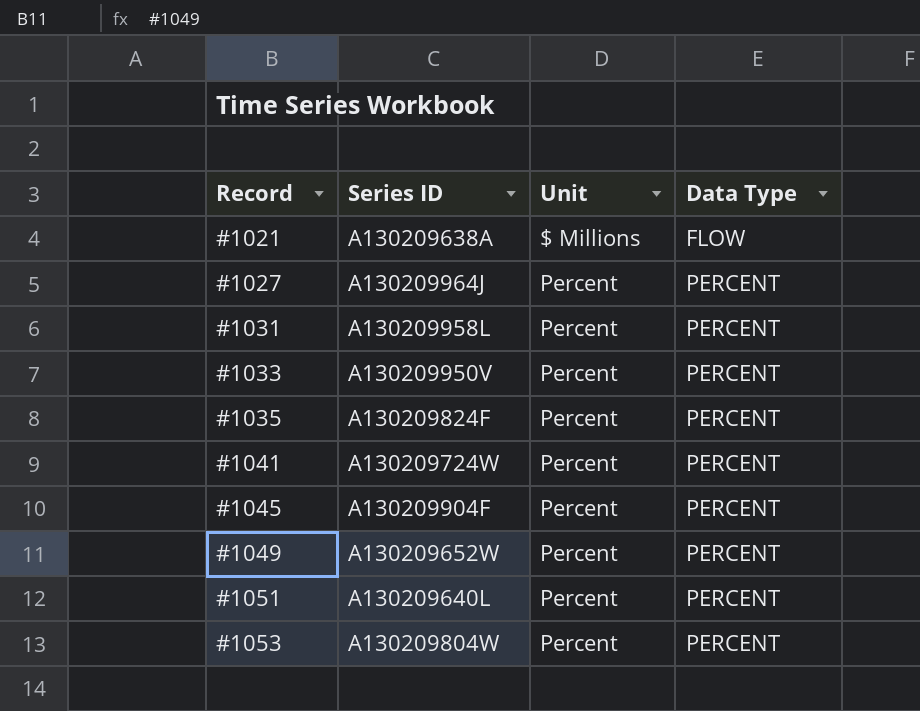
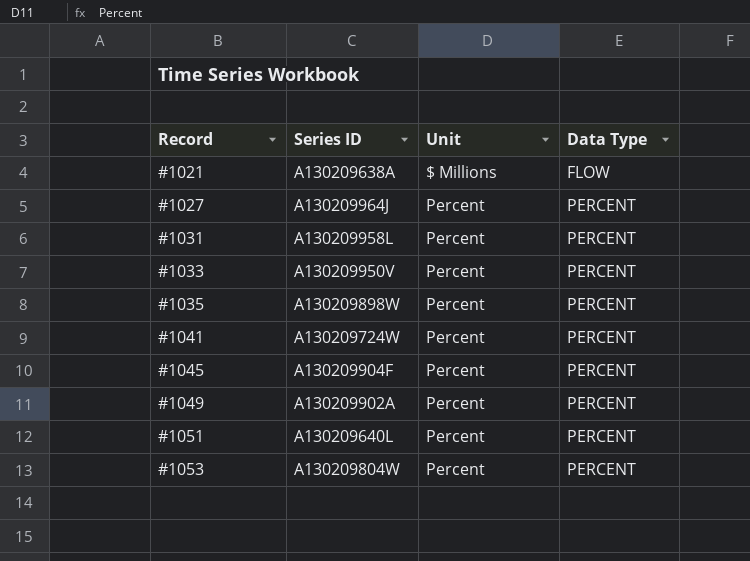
#1035 | Series ID: A130209824F -> A130209898W
#1049 | Series ID: A130209652W -> A130209902A

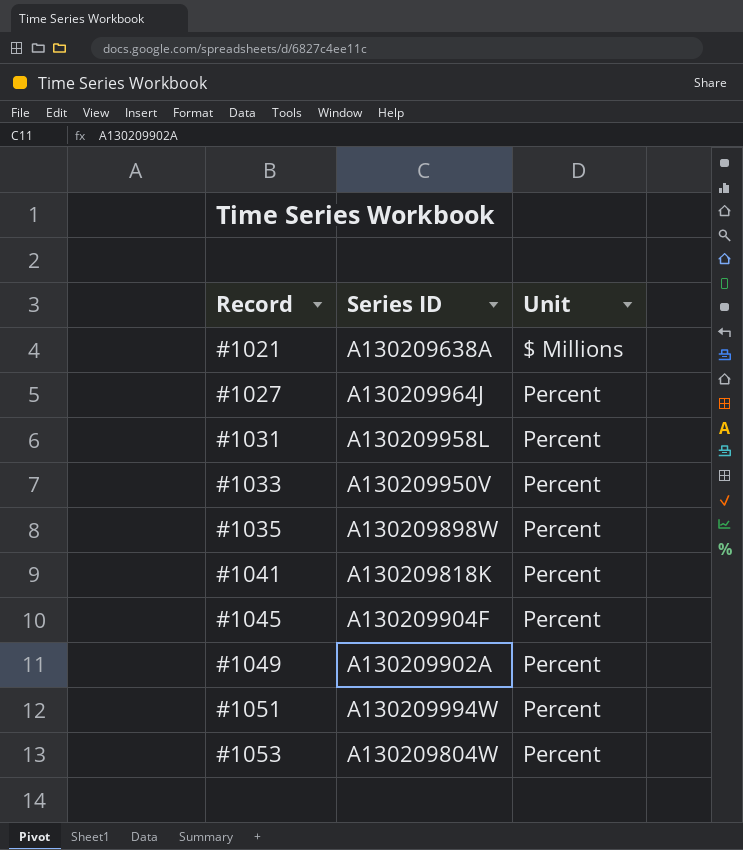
column Data Type | position: 4 -> none
#1041 | Series ID: A130209724W -> A130209818K
#1051 | Series ID: A130209640L -> A130209994W

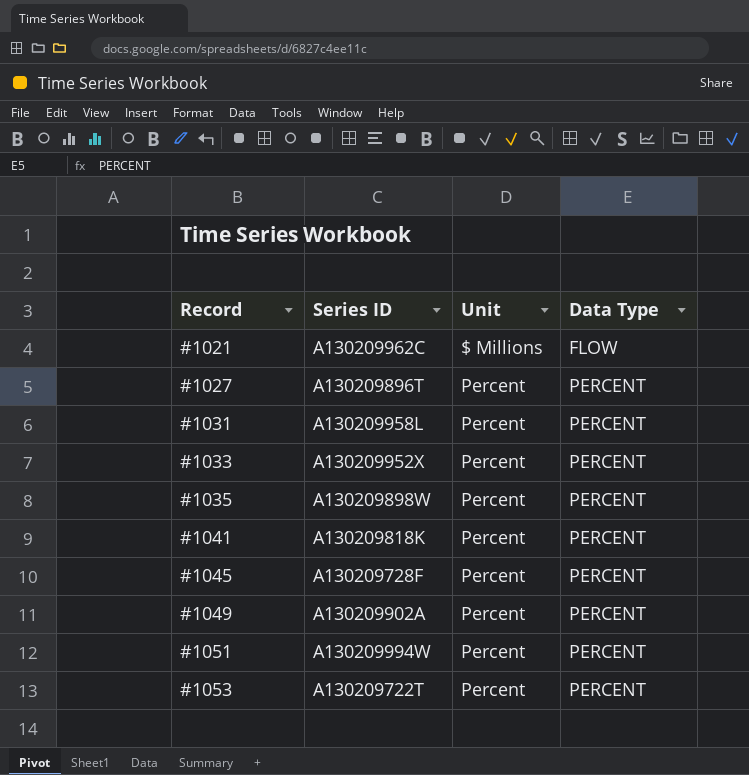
column Data Type | position: none -> 4
#1021 | Series ID: A130209638A -> A130209962C
#1027 | Series ID: A130209964J -> A130209896T
#1033 | Series ID: A130209950V -> A130209952X
#1045 | Series ID: A130209904F -> A130209728F
#1053 | Series ID: A130209804W -> A130209722T

